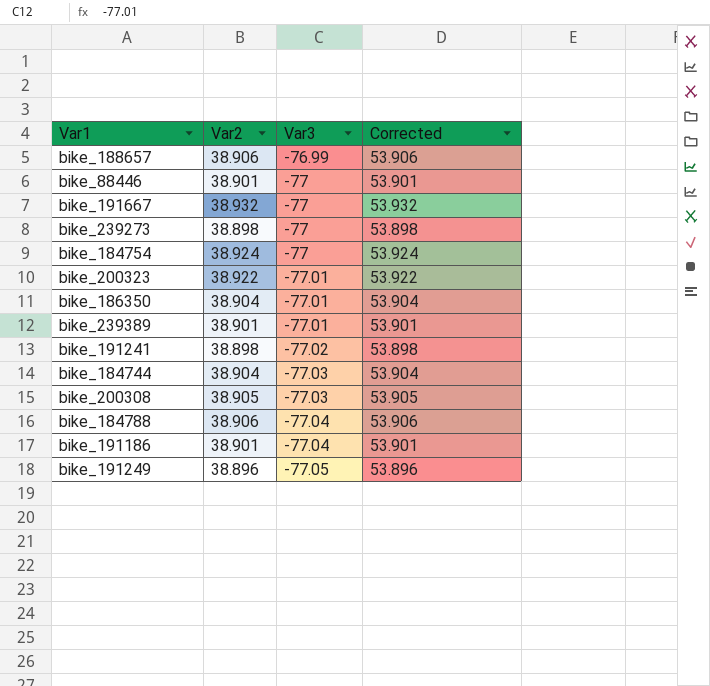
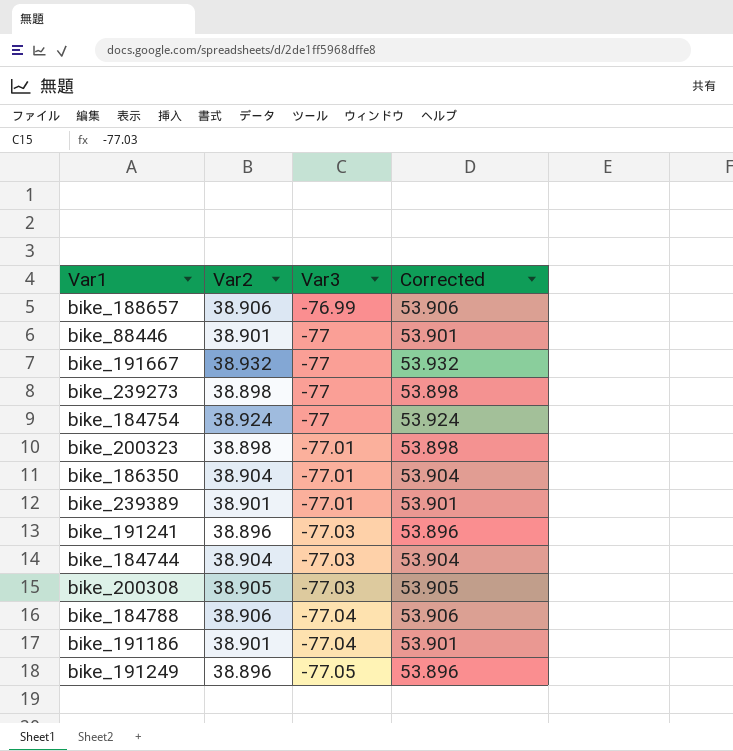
bike_200323 | Var2: 38.922 -> 38.898
bike_200323 | Corrected: 53.922 -> 53.898
bike_191241 | Var2: 38.898 -> 38.896
bike_191241 | Var3: -77.02 -> -77.03
bike_191241 | Corrected: 53.898 -> 53.896

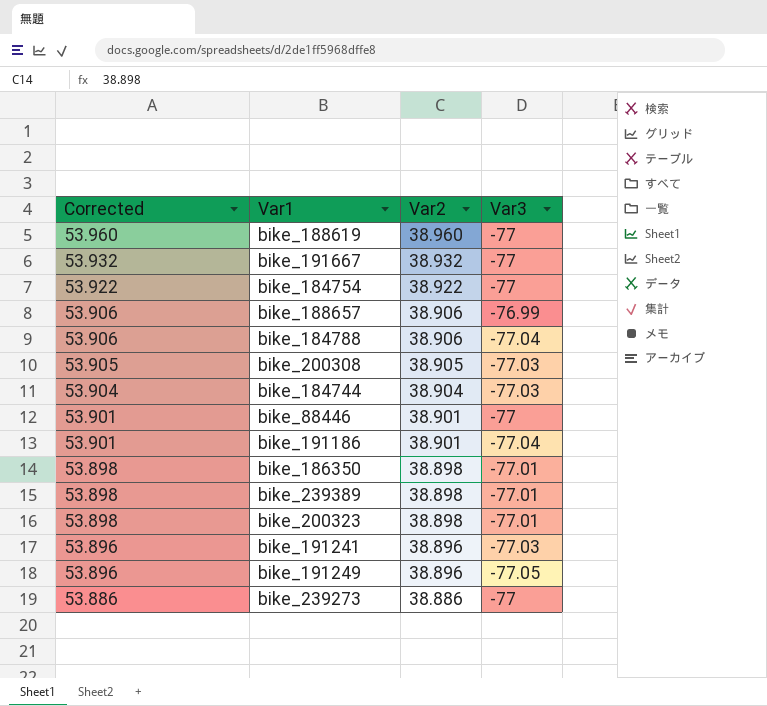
row order: Var3 descending -> Corrected descending
column Corrected | position: 4 -> 1
row bike_188619: none -> 53.960 | 38.960 | -77
bike_184754 | Corrected: 53.924 -> 53.922
bike_184754 | Var2: 38.924 -> 38.922
bike_186350 | Corrected: 53.904 -> 53.898
bike_186350 | Var2: 38.904 -> 38.898
bike_239389 | Corrected: 53.901 -> 53.898
bike_239389 | Var2: 38.901 -> 38.898
bike_239273 | Corrected: 53.898 -> 53.886
bike_239273 | Var2: 38.898 -> 38.886

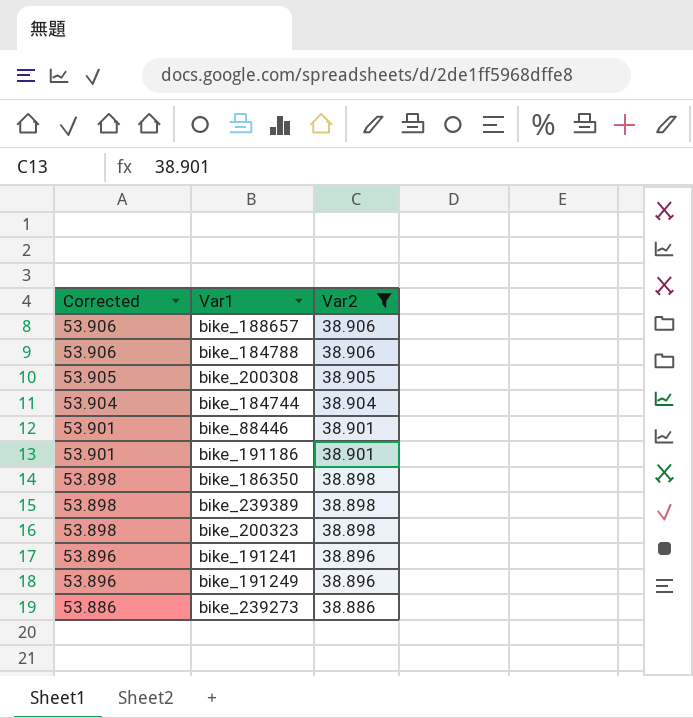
filter: none -> Var2 <= 38.906
column Var3 | position: 4 -> none

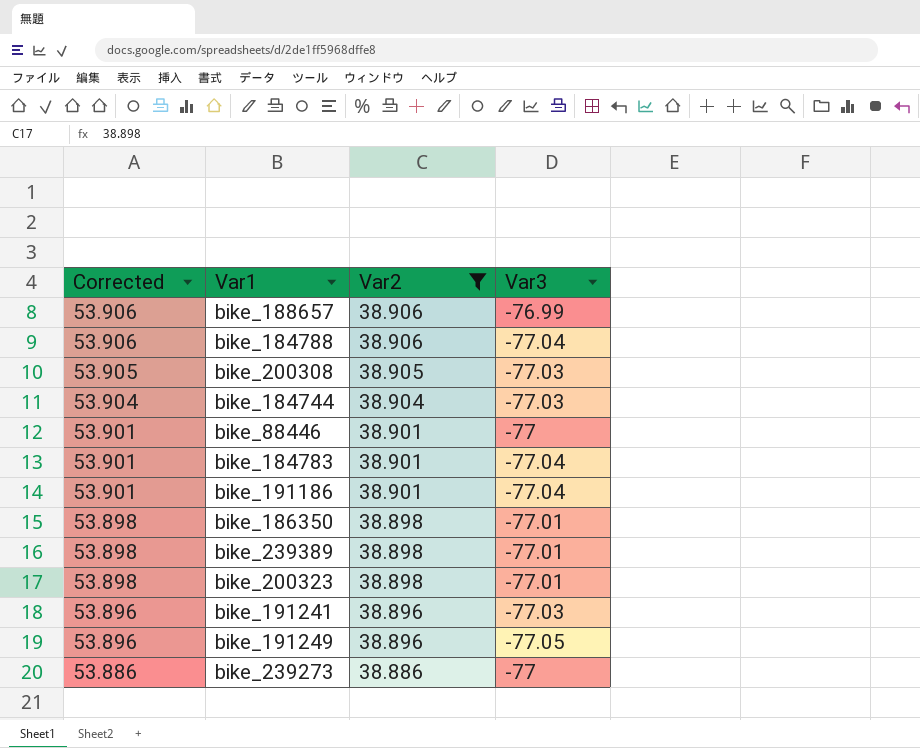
column Var3 | position: none -> 4
row bike_184783: none -> 53.901 | 38.901 | -77.04

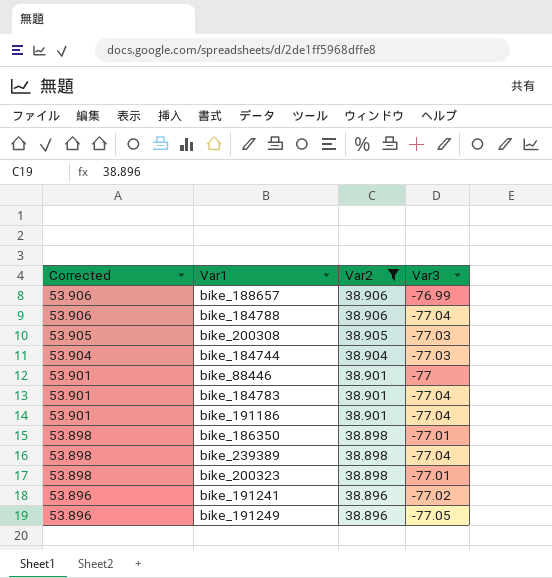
row bike_239273: 53.886 | 38.886 | -77 -> none
bike_239389 | Var3: -77.01 -> -77.04
bike_191241 | Var3: -77.03 -> -77.02

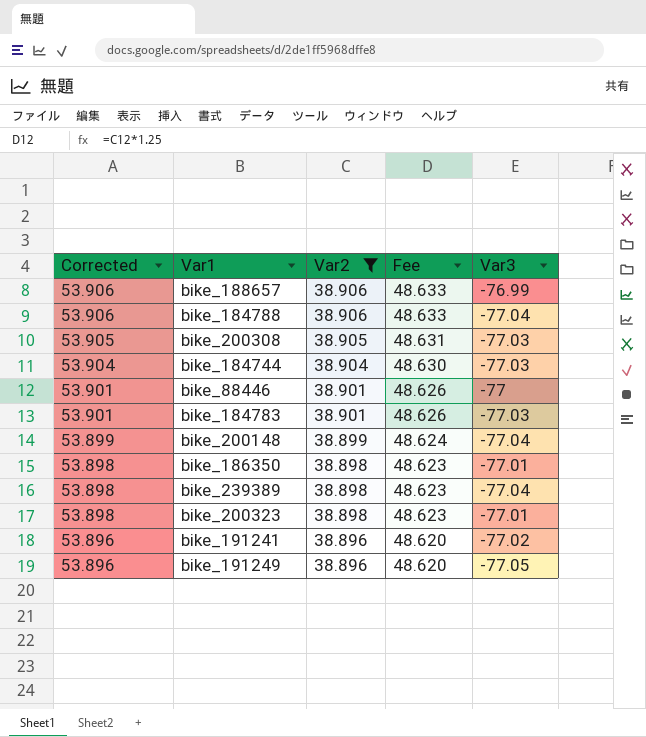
column Fee | formula: none -> [Var2] * 1.25
row bike_191186: 53.901 | 38.901 | -77.04 -> none
bike_184783 | Var3: -77.04 -> -77.03
row bike_200148: none -> 53.899 | 38.899 | 48.624 | -77.04

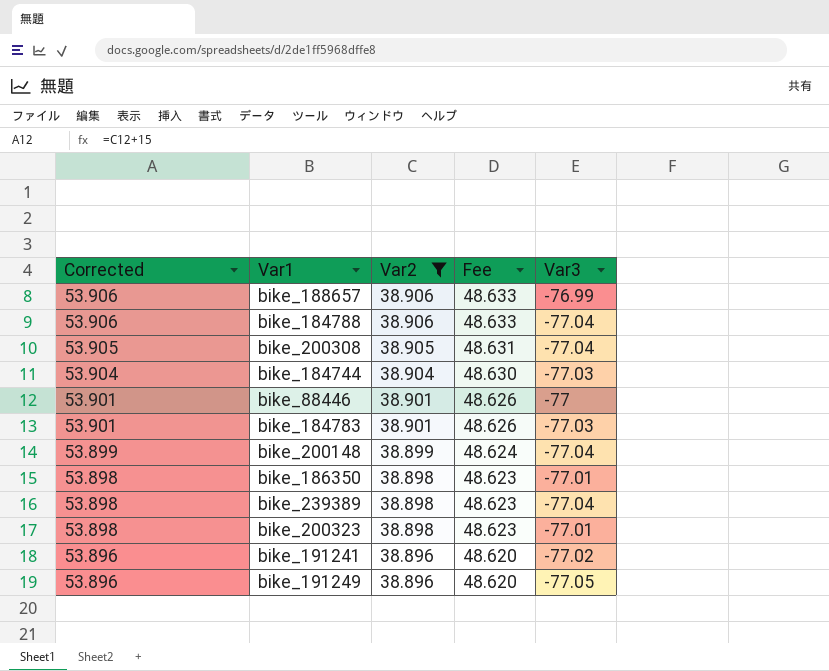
bike_200308 | Var3: -77.03 -> -77.04

